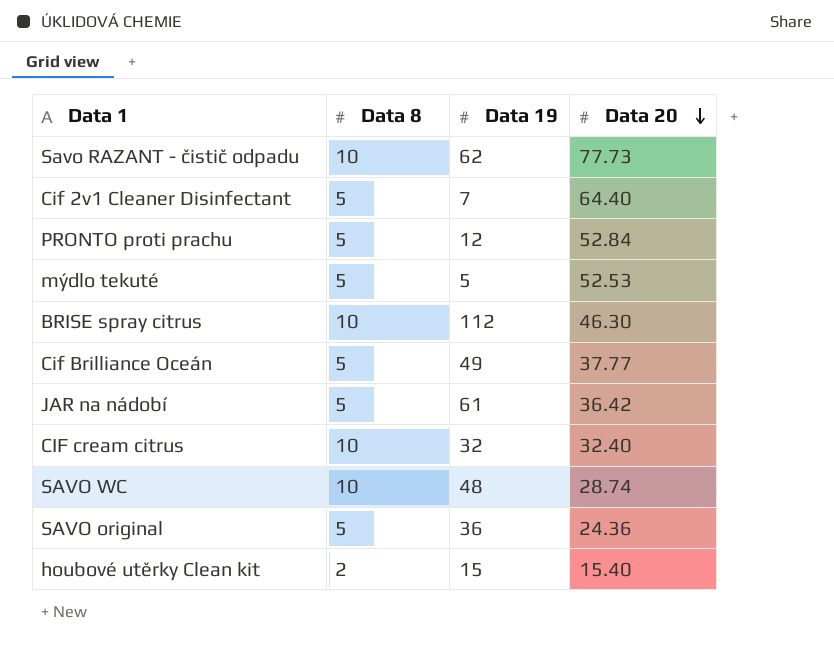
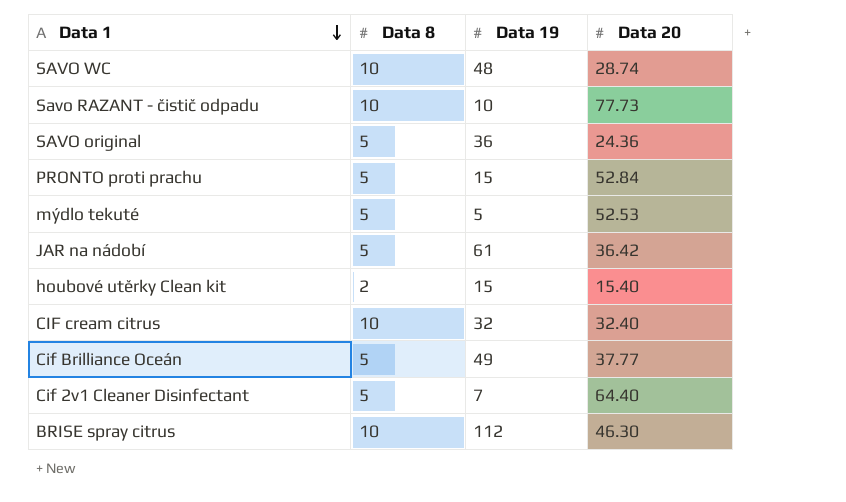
row order: Data 20 descending -> Data 1 descending
Savo RAZANT - čistič odpadu | Data 19: 62 -> 10
PRONTO proti prachu | Data 19: 12 -> 15

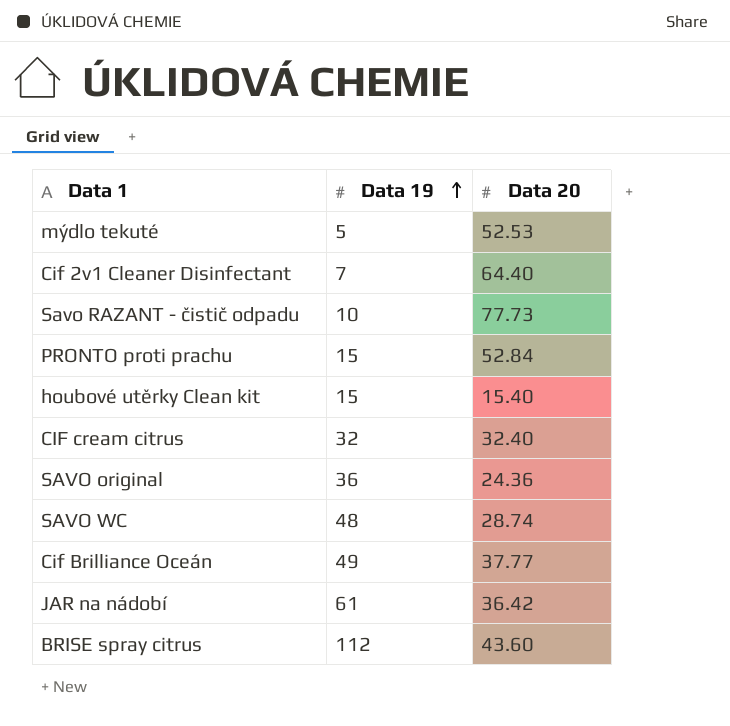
row order: Data 1 descending -> Data 19 ascending
column Data 8 | position: 2 -> none
BRISE spray citrus | Data 20: 46.30 -> 43.60

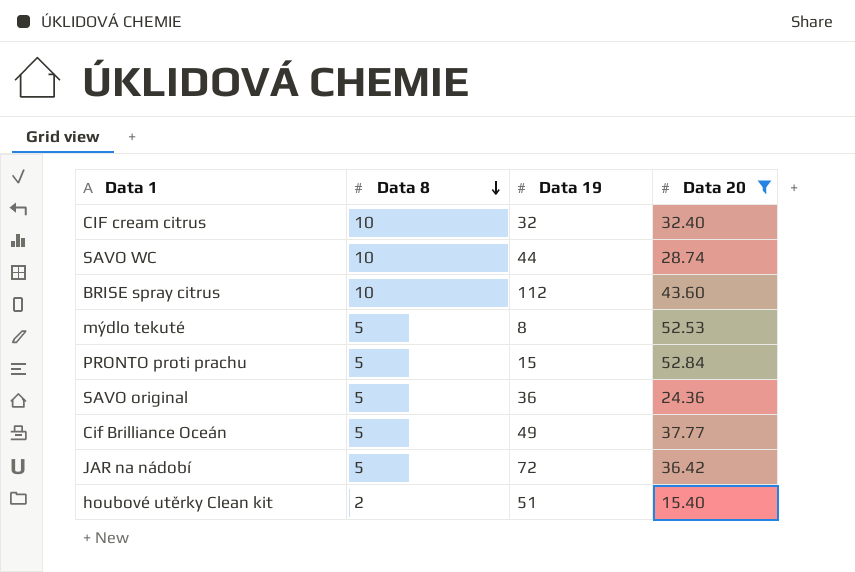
filter: none -> Data 20 <= 52.84
row order: Data 19 ascending -> Data 8 descending
column Data 8 | position: none -> 2
SAVO WC | Data 19: 48 -> 44
mýdlo tekuté | Data 19: 5 -> 8
JAR na nádobí | Data 19: 61 -> 72
houbové utěrky Clean kit | Data 19: 15 -> 51

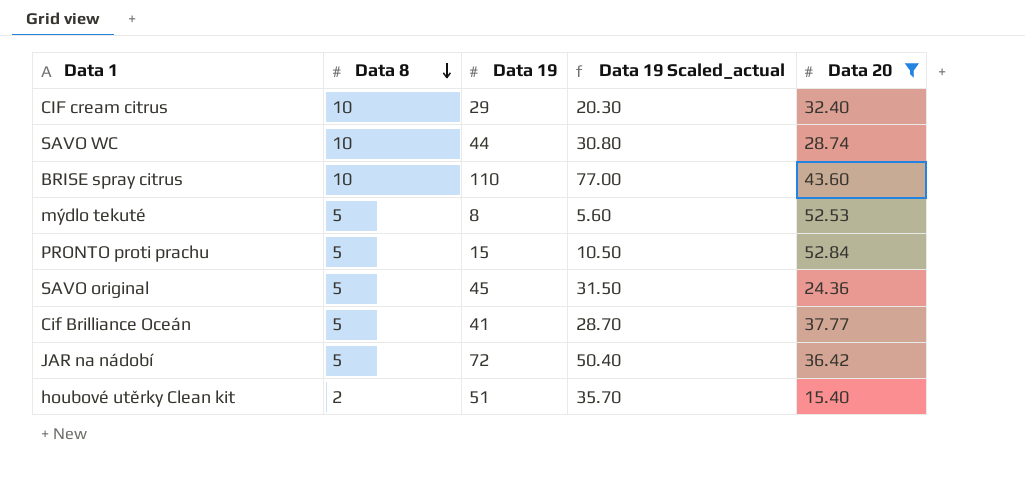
column Data 19 Scaled_actual | formula: none -> [Data 19] * 0.7
CIF cream citrus | Data 19: 32 -> 29
BRISE spray citrus | Data 19: 112 -> 110
SAVO original | Data 19: 36 -> 45
Cif Brilliance Oceán | Data 19: 49 -> 41

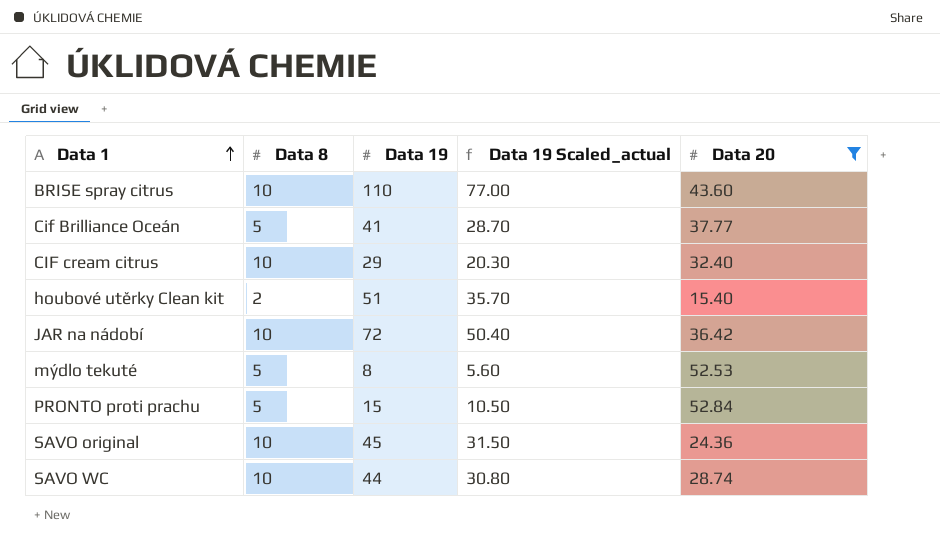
row order: Data 8 descending -> Data 1 ascending
JAR na nádobí | Data 8: 5 -> 10
SAVO original | Data 8: 5 -> 10

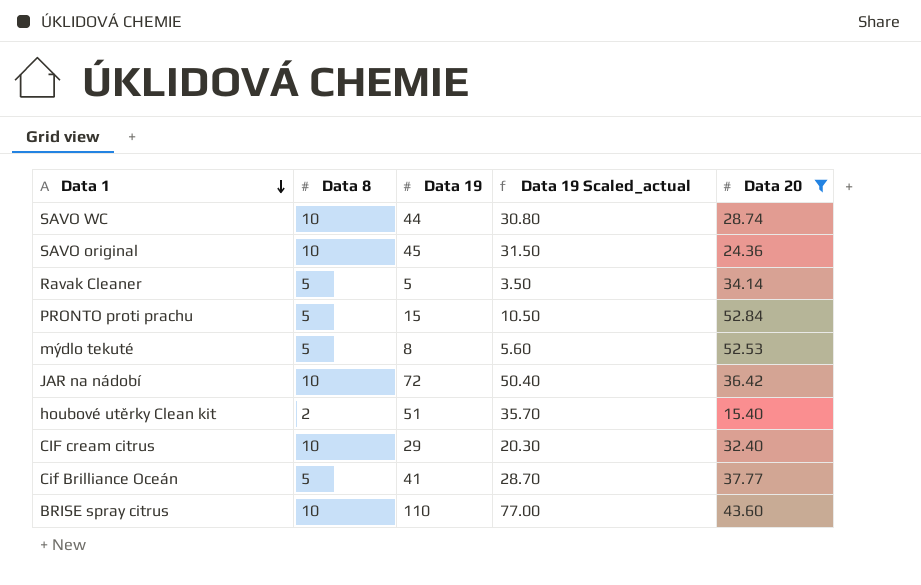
row order: Data 1 ascending -> Data 1 descending
row Ravak Cleaner: none -> 5 | 5 | 3.50 | 34.14

